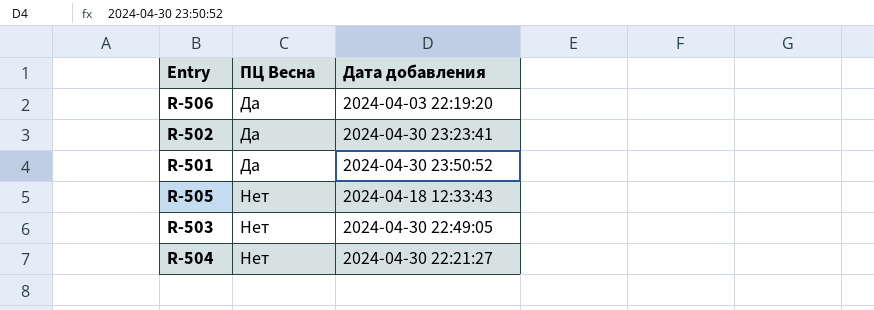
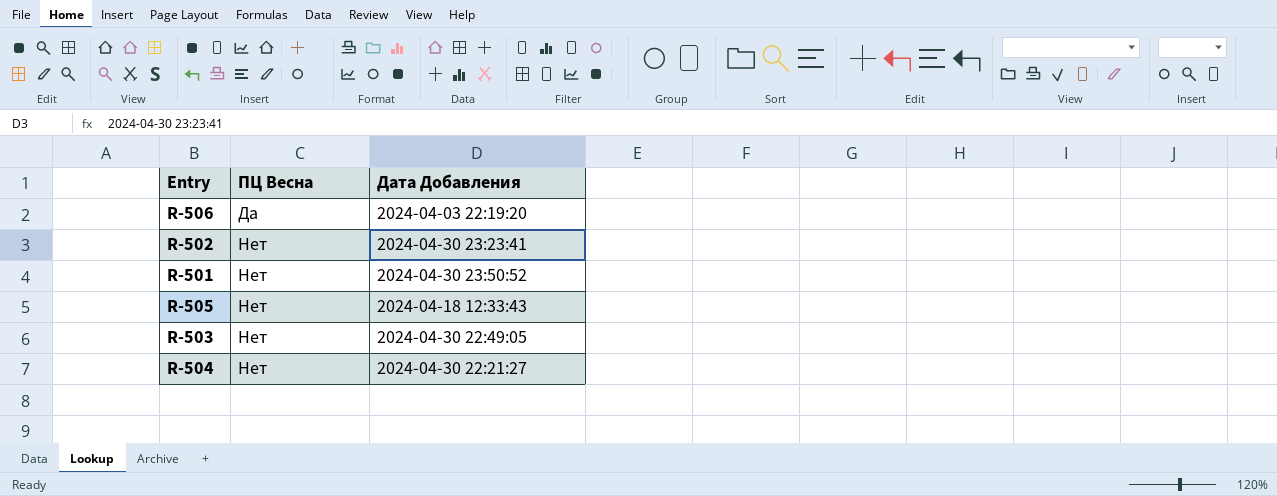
column name: Дата добавления -> Дата Добавления
R-502 | ПЦ Весна: Да -> Нет
R-501 | ПЦ Весна: Да -> Нет

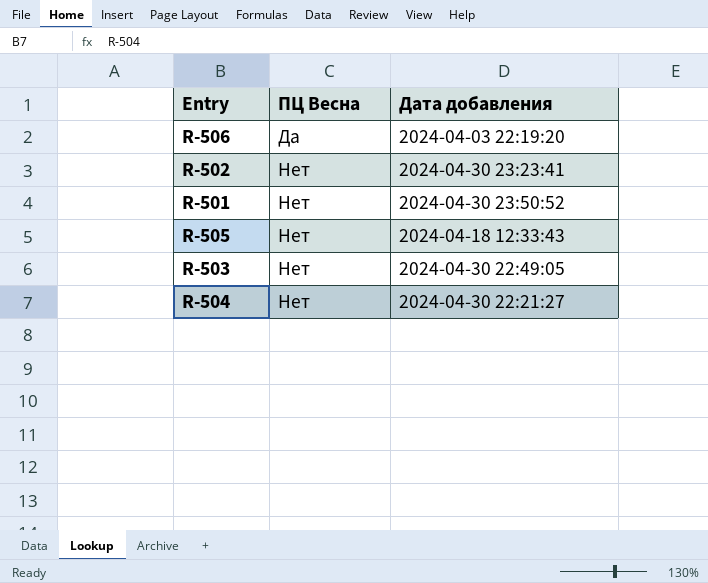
column name: Дата Добавления -> Дата добавления

